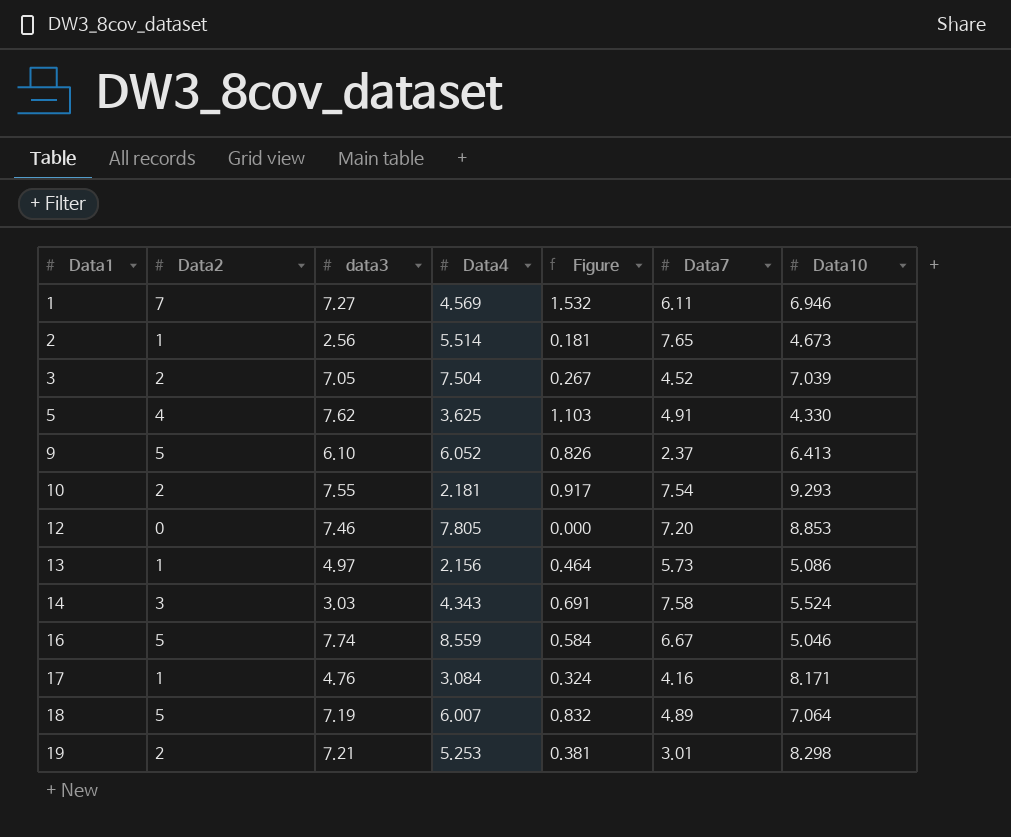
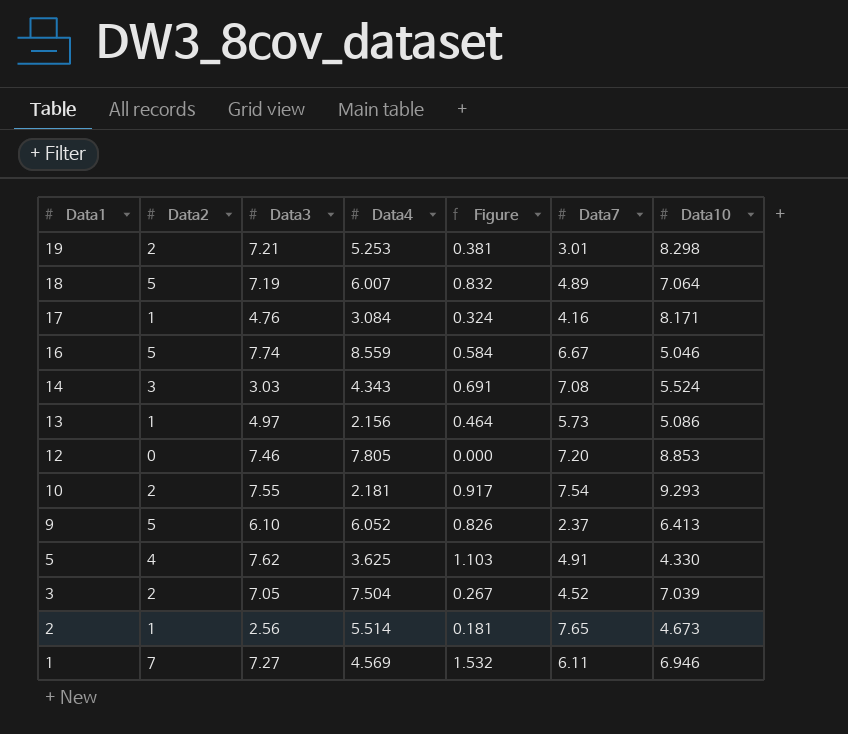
row order: Data1 ascending -> Data1 descending
column name: data3 -> Data3
14 | Data7: 7.58 -> 7.08

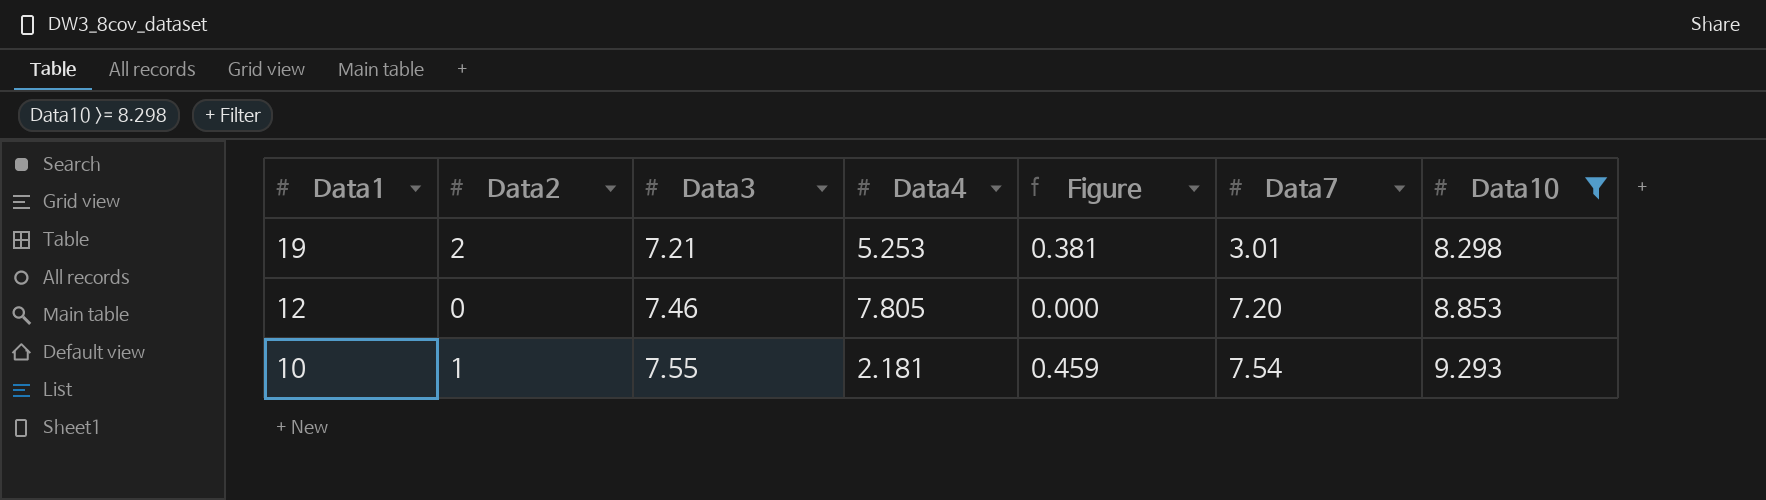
filter: none -> Data10 >= 8.298
10 | Data2: 2 -> 1
10 | Figure: 0.917 -> 0.459

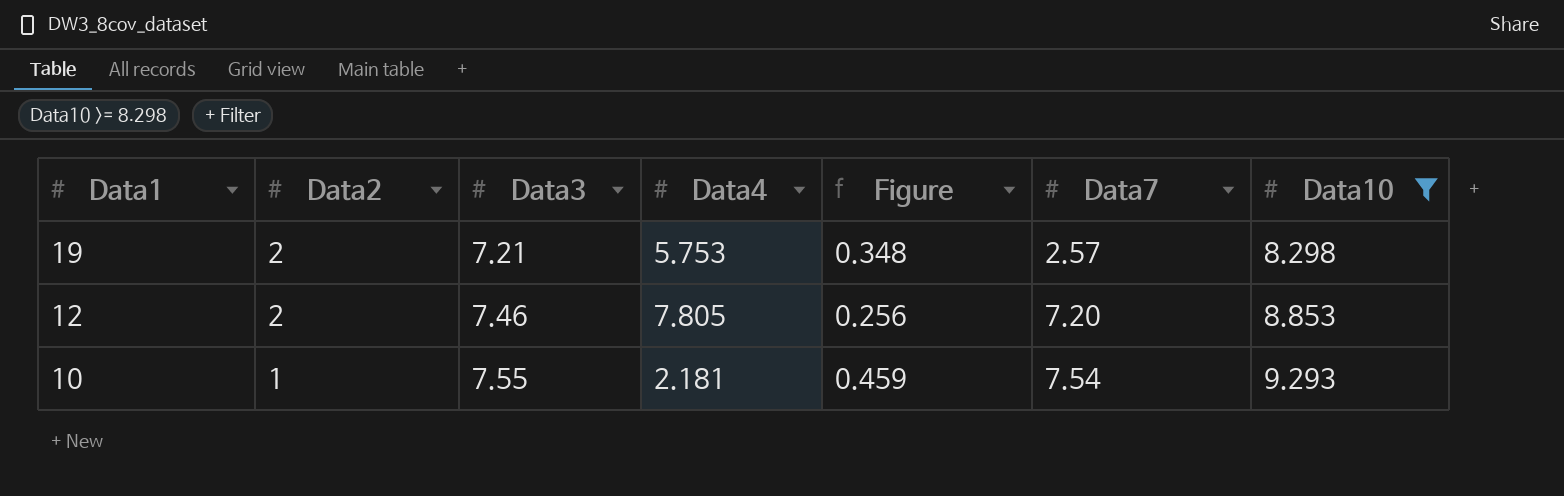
19 | Data4: 5.253 -> 5.753
19 | Figure: 0.381 -> 0.348
19 | Data7: 3.01 -> 2.57
12 | Data2: 0 -> 2
12 | Figure: 0.000 -> 0.256

